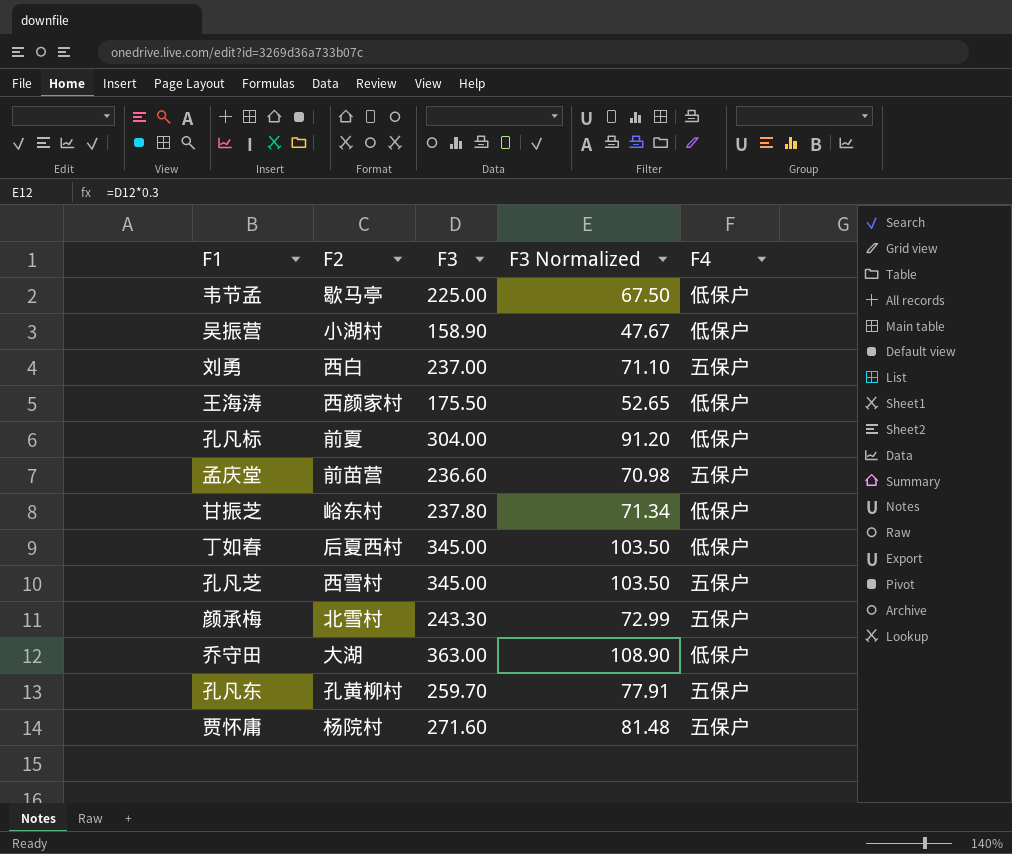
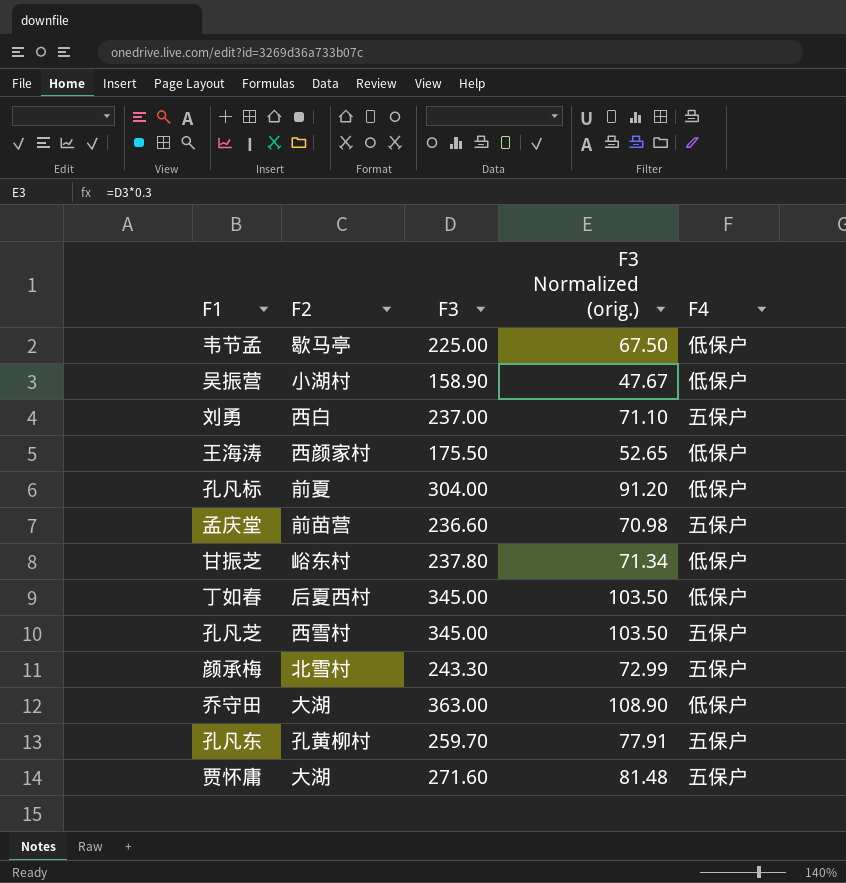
column name: F3 Normalized -> F3 Normalized (orig.)
贾怀庸 | F2: 杨院村 -> 大湖

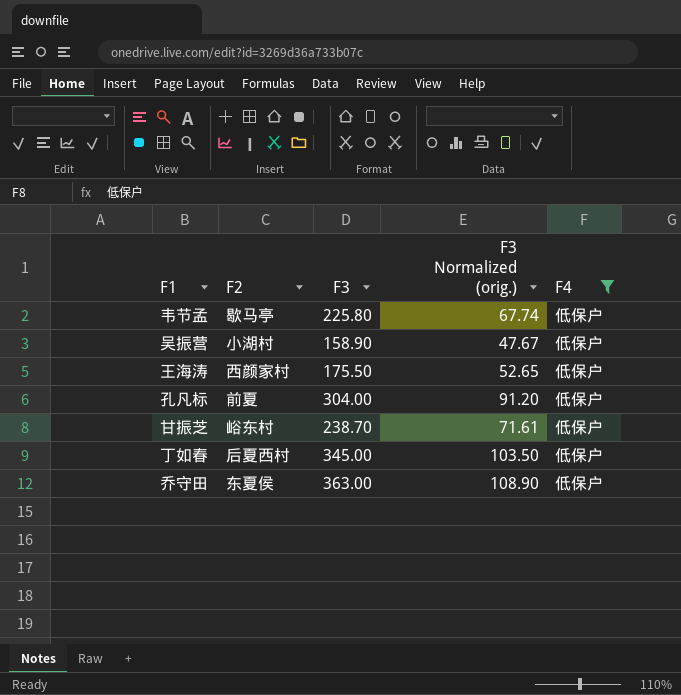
filter: none -> F4 = 低保户
韦节孟 | F3: 225.00 -> 225.80
韦节孟 | F3 Normalized (orig.): 67.50 -> 67.74
甘振芝 | F3: 237.80 -> 238.70
甘振芝 | F3 Normalized (orig.): 71.34 -> 71.61
乔守田 | F2: 大湖 -> 东夏侯

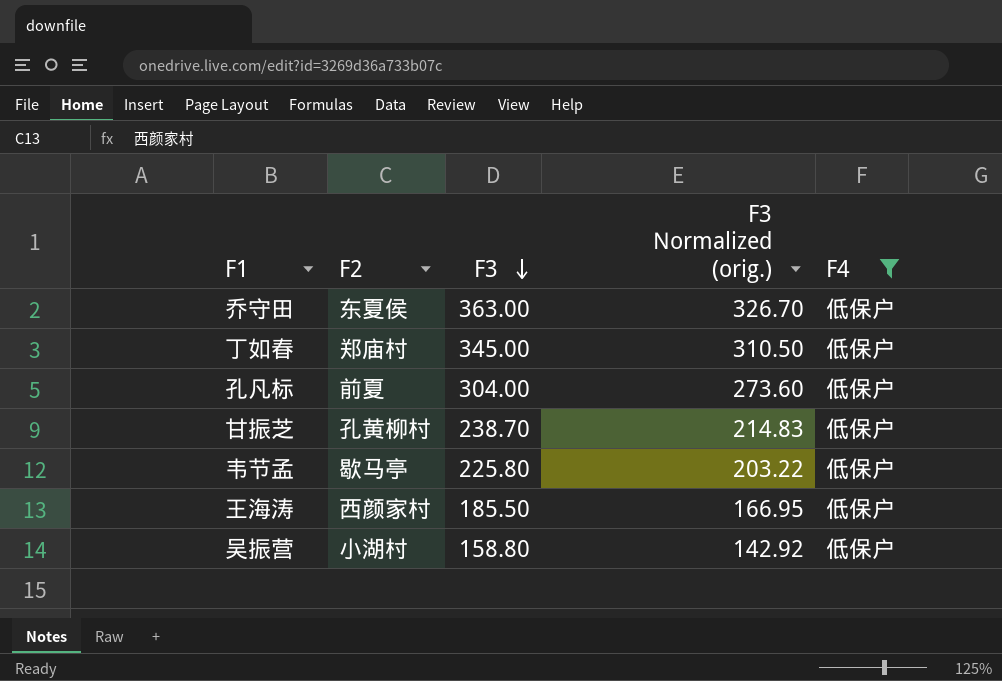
row order: none -> F3 descending
column F3 Normalized (orig.) | formula: [F3] * 0.3 -> [F3] * 0.9
丁如春 | F2: 后夏西村 -> 郑庙村
甘振芝 | F2: 峪东村 -> 孔黄柳村
王海涛 | F3: 175.50 -> 185.50
吴振营 | F3: 158.90 -> 158.80

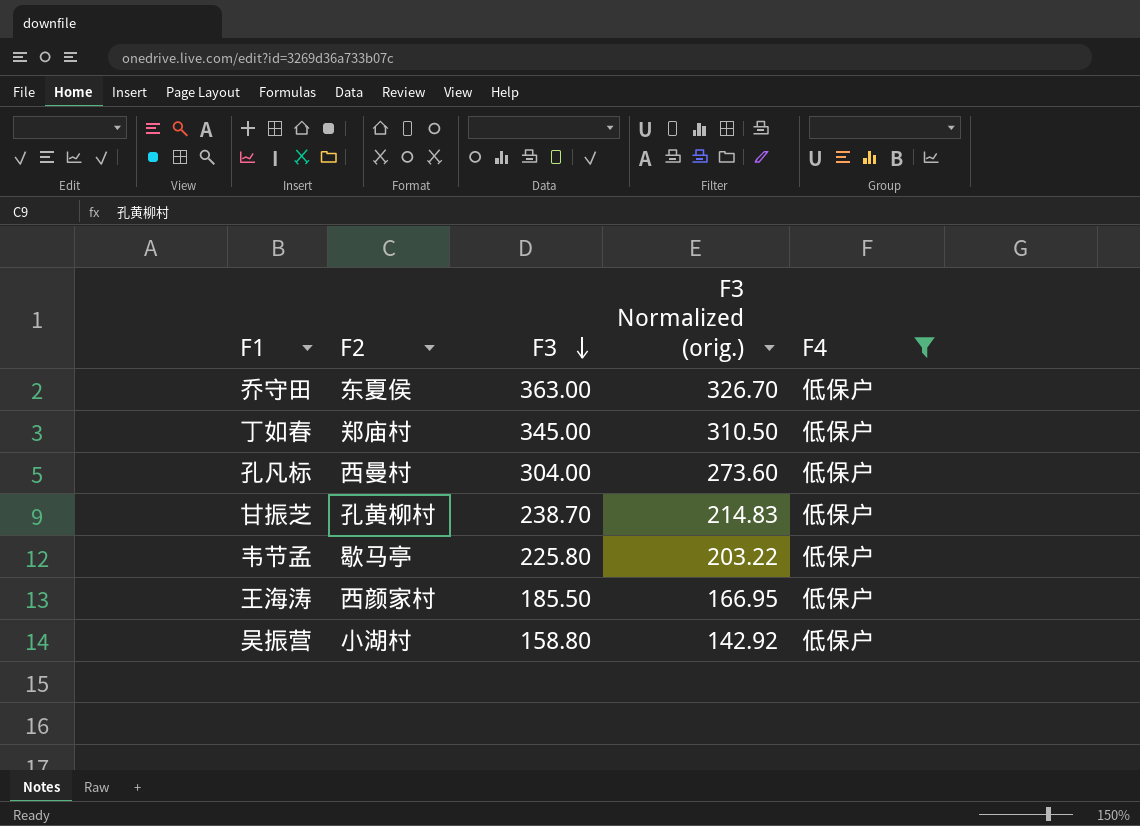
孔凡标 | F2: 前夏 -> 西曼村

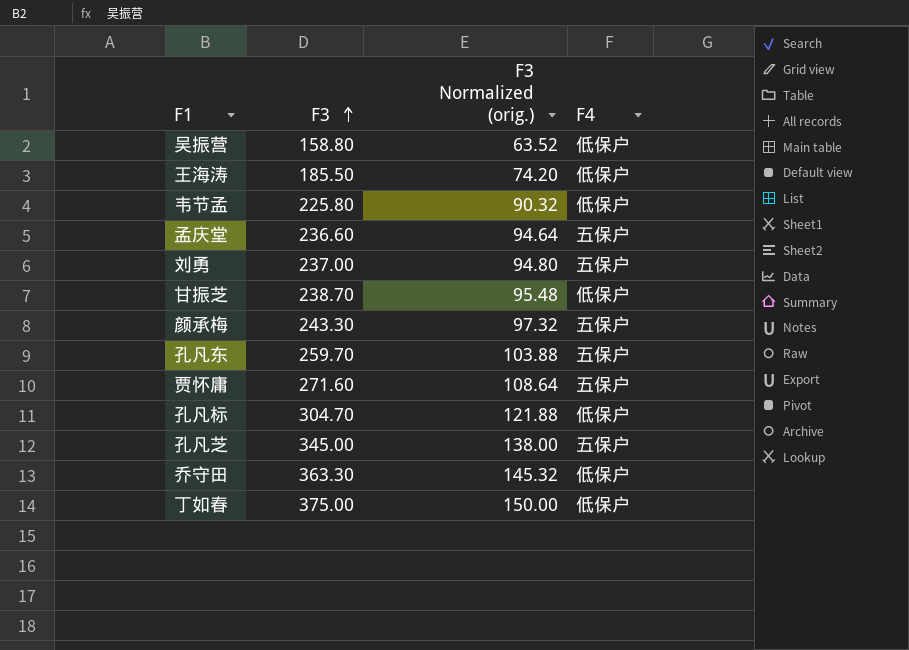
filter: F4 = 低保户 -> none
row order: F3 descending -> F3 ascending
column F2 | position: 2 -> none
column F3 Normalized (orig.) | formula: [F3] * 0.9 -> [F3] * 0.4
孔凡标 | F3: 304.00 -> 304.70
乔守田 | F3: 363.00 -> 363.30
丁如春 | F3: 345.00 -> 375.00

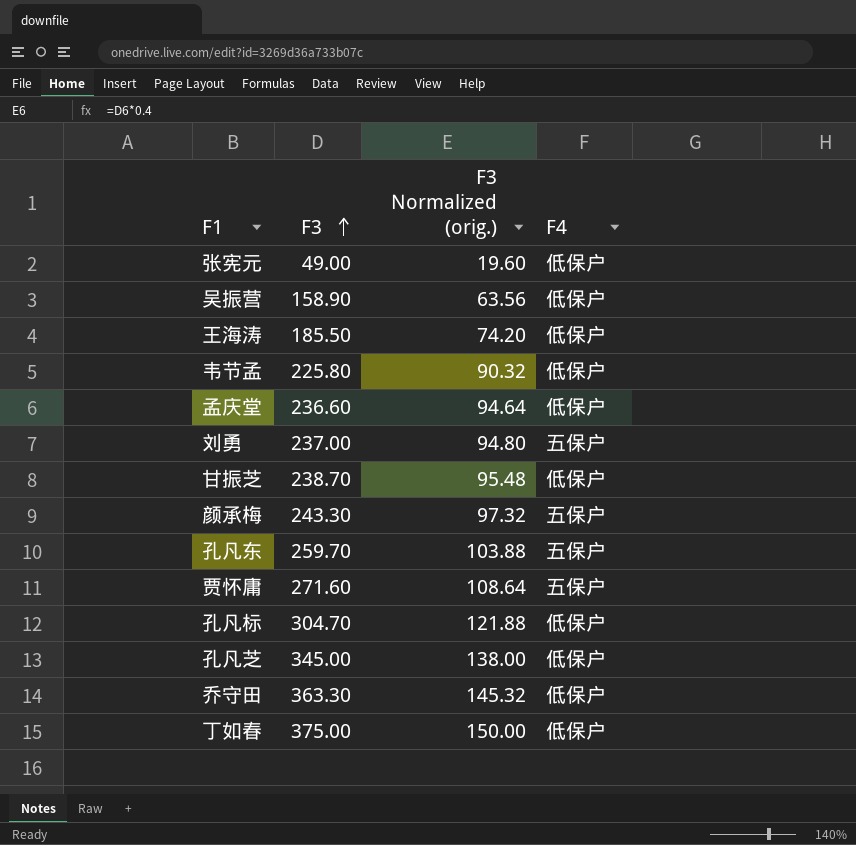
row 张宪元: none -> 49.00 | 19.60 | 低保户
吴振营 | F3: 158.80 -> 158.90
吴振营 | F3 Normalized (orig.): 63.52 -> 63.56
孟庆堂 | F4: 五保户 -> 低保户
孔凡芝 | F4: 五保户 -> 低保户

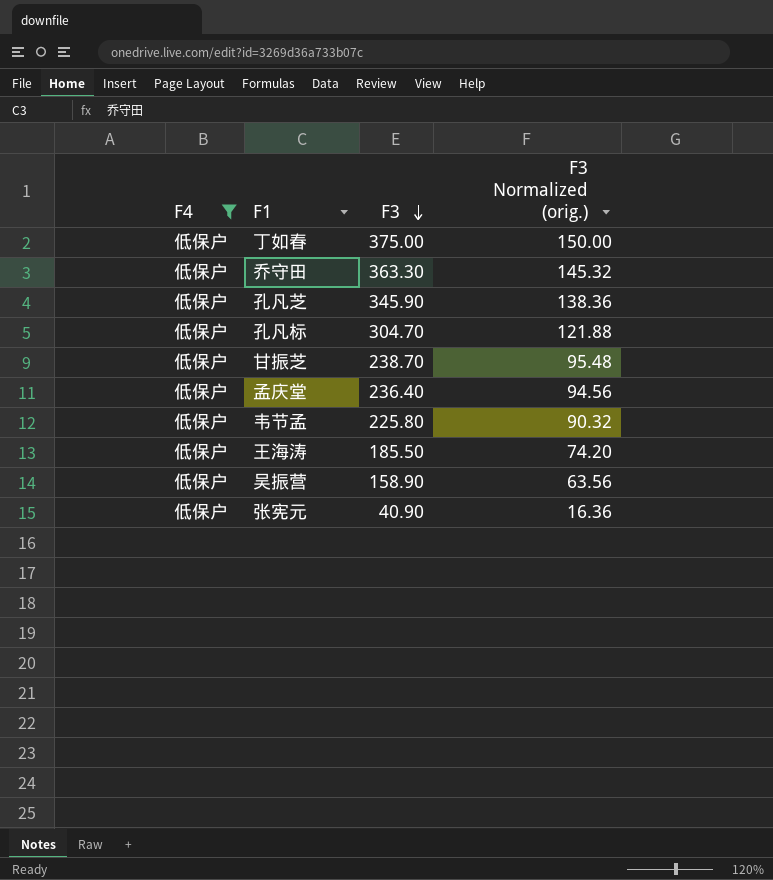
filter: none -> F4 = 低保户
row order: F3 ascending -> F3 descending
column F4 | position: 4 -> 1
孔凡芝 | F3: 345.00 -> 345.90
孔凡芝 | F3 Normalized (orig.): 138.00 -> 138.36
孟庆堂 | F3: 236.60 -> 236.40
孟庆堂 | F3 Normalized (orig.): 94.64 -> 94.56
张宪元 | F3: 49.00 -> 40.90
张宪元 | F3 Normalized (orig.): 19.60 -> 16.36

